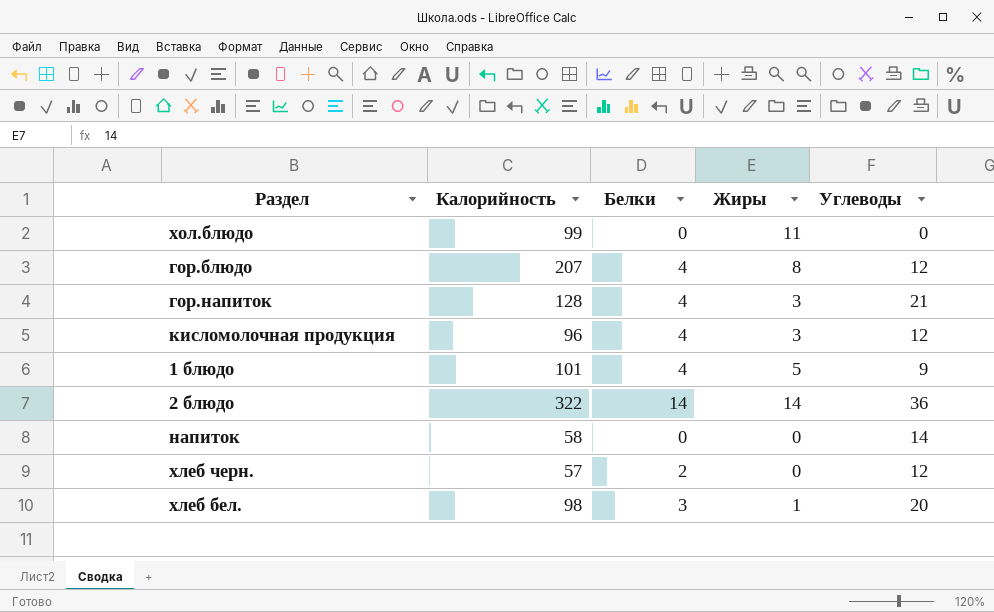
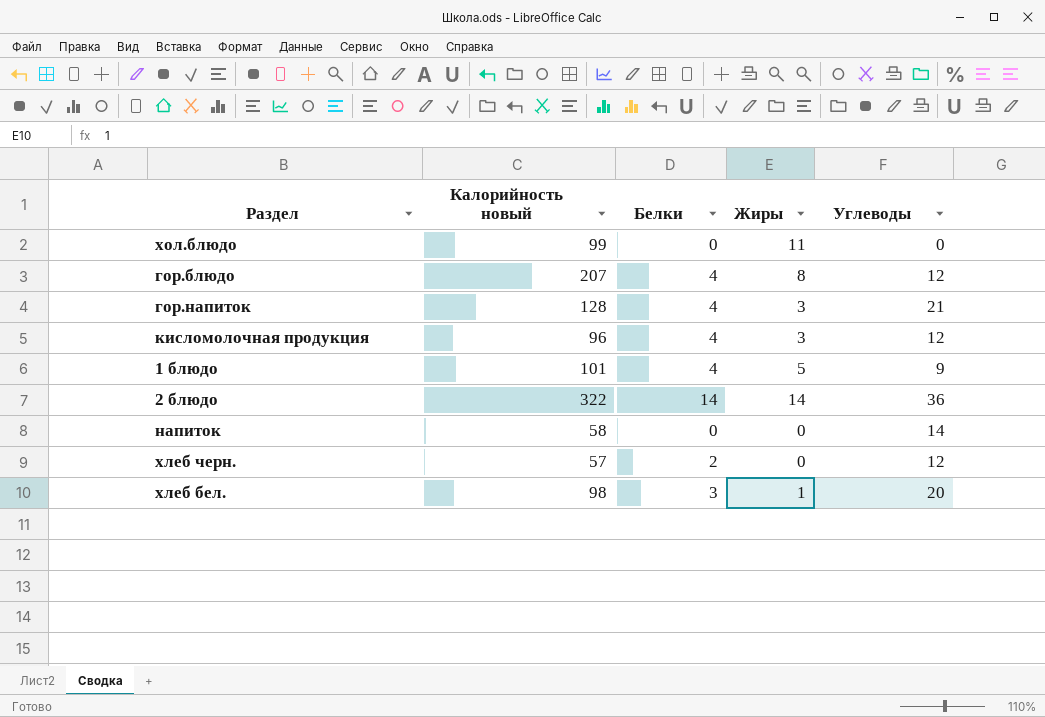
column name: Калорийность -> Калорийность новый

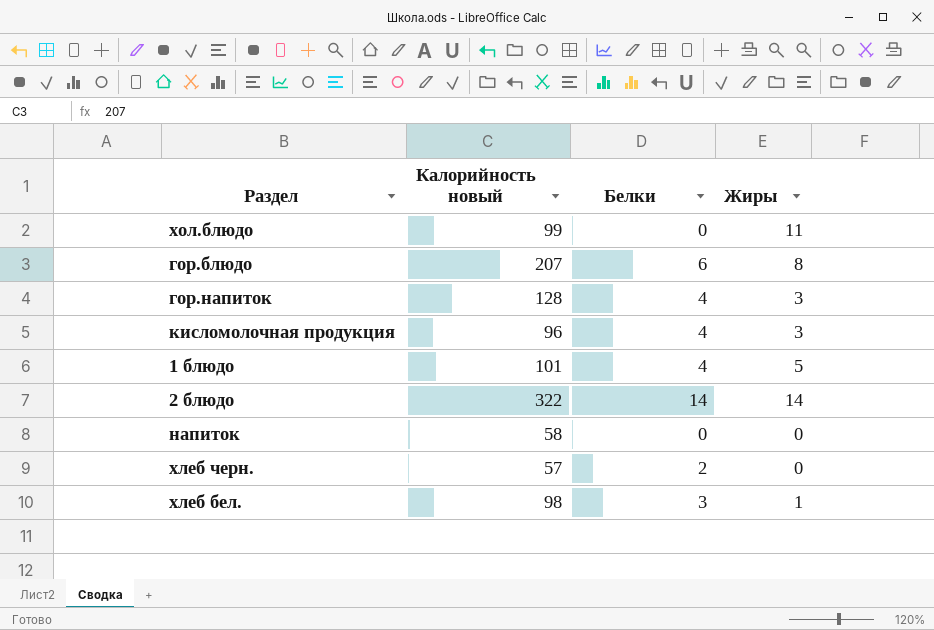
column Углеводы | position: 5 -> none
гор.блюдо | Белки: 4 -> 6

